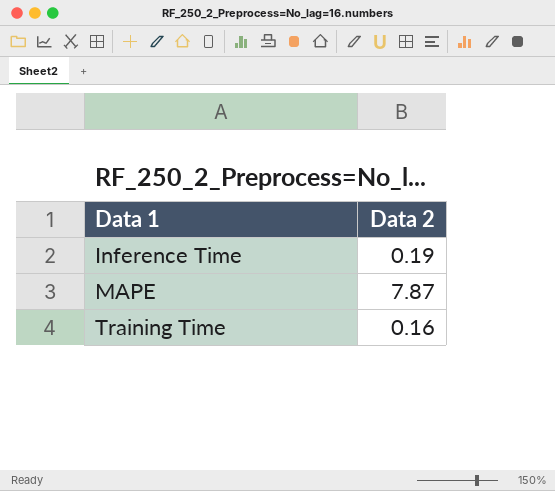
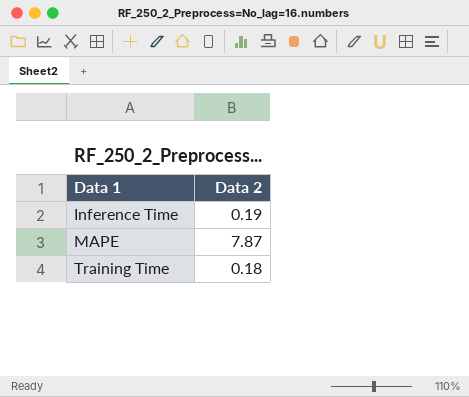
Training Time | Data 2: 0.16 -> 0.18

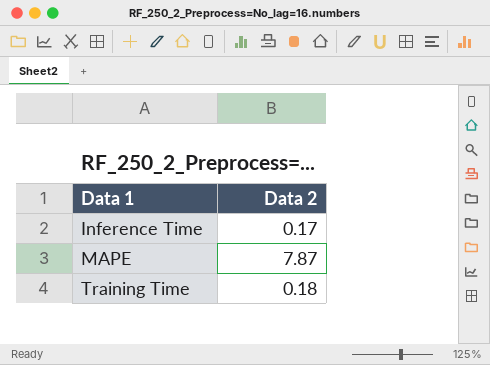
Inference Time | Data 2: 0.19 -> 0.17

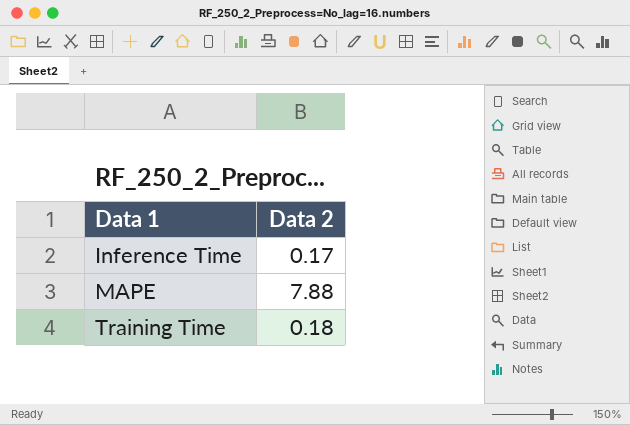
MAPE | Data 2: 7.87 -> 7.88

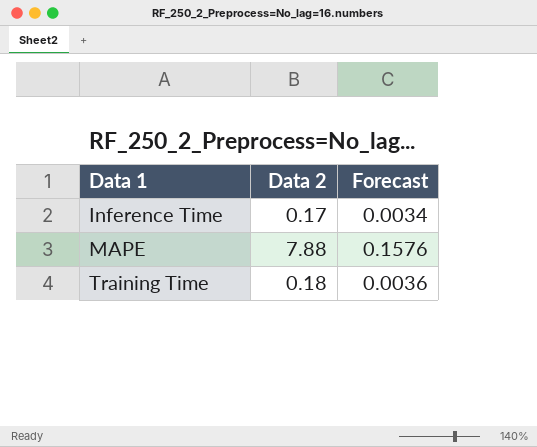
column Forecast | formula: none -> [Data 2] * 0.02

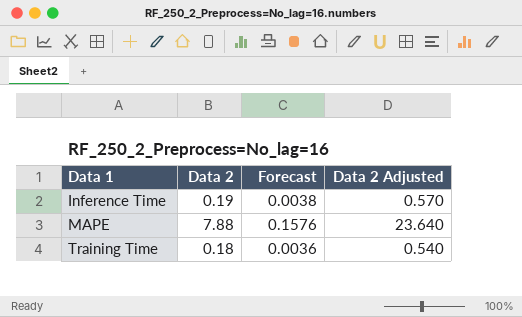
column Data 2 Adjusted | formula: none -> [Data 2] * 3
Inference Time | Data 2: 0.17 -> 0.19
Inference Time | Forecast: 0.0034 -> 0.0038

